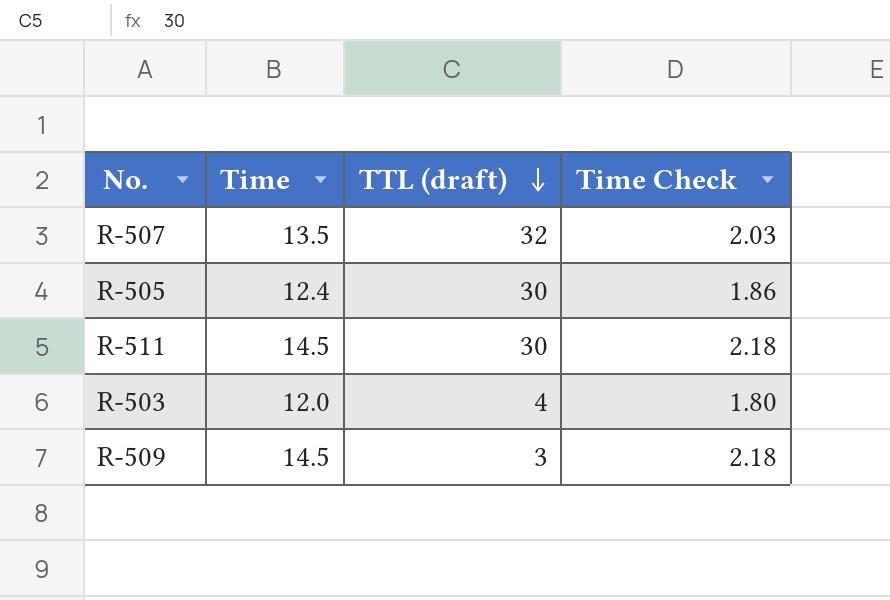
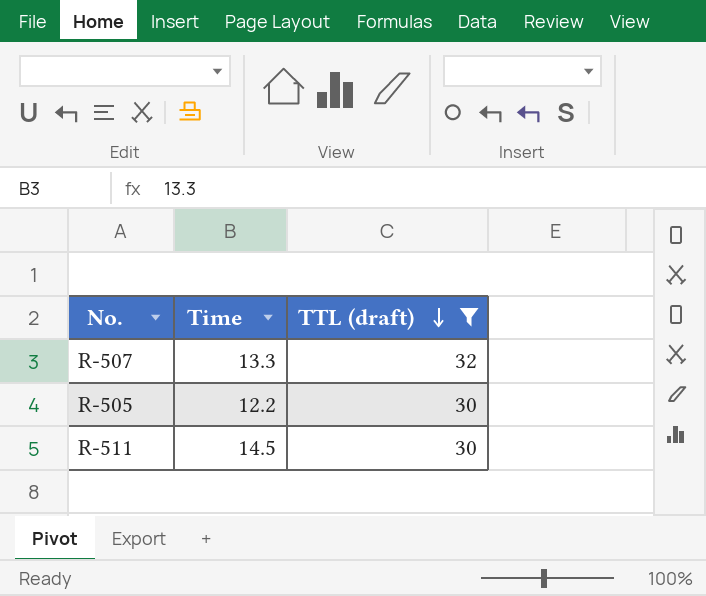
filter: none -> TTL (draft) >= 30
column Time Check | formula: [Time] * 0.15 -> none
R-507 | Time: 13.5 -> 13.3
R-505 | Time: 12.4 -> 12.2

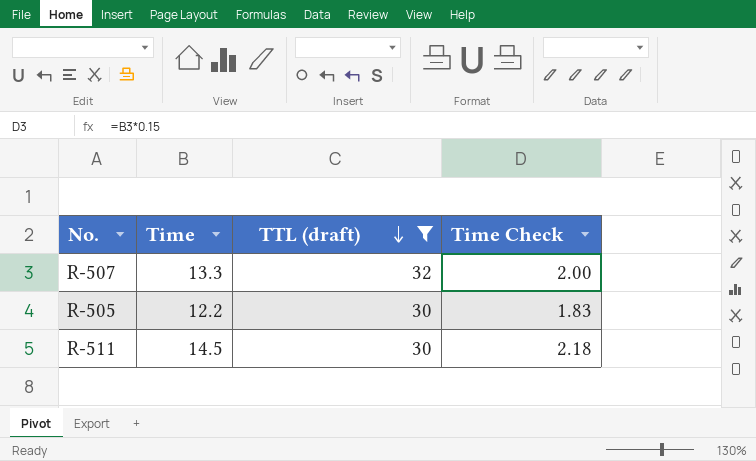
column Time Check | formula: none -> [Time] * 0.15

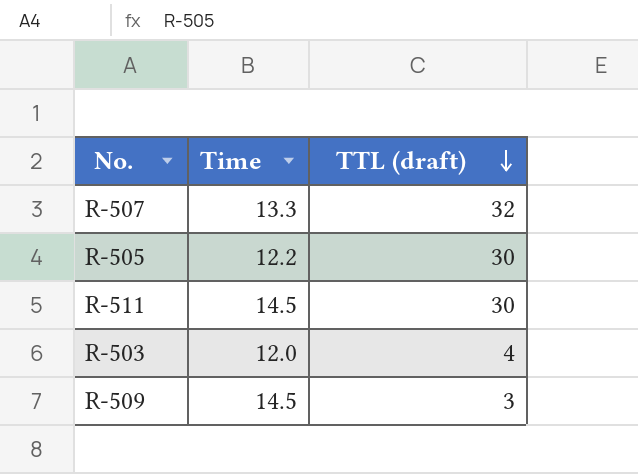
filter: TTL (draft) >= 30 -> none
column Time Check | formula: [Time] * 0.15 -> none

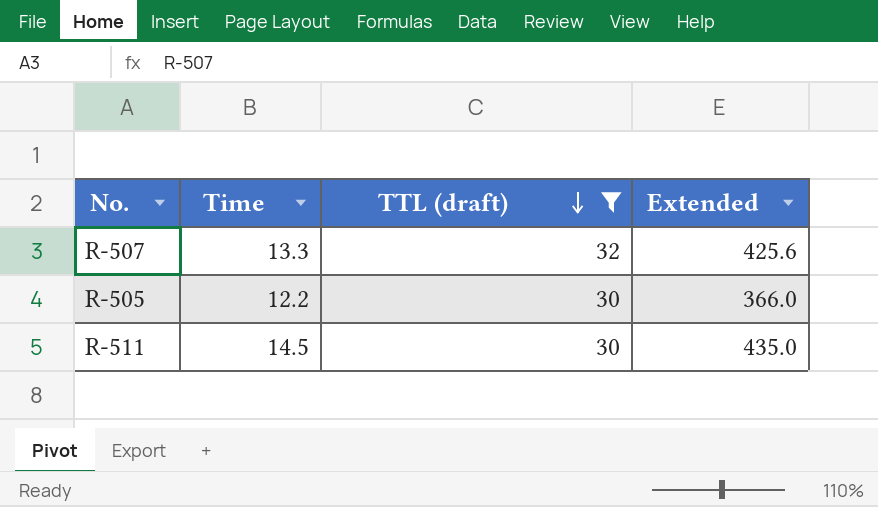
filter: none -> TTL (draft) >= 30
column Extended | formula: none -> [Time] * [TTL (draft)]

